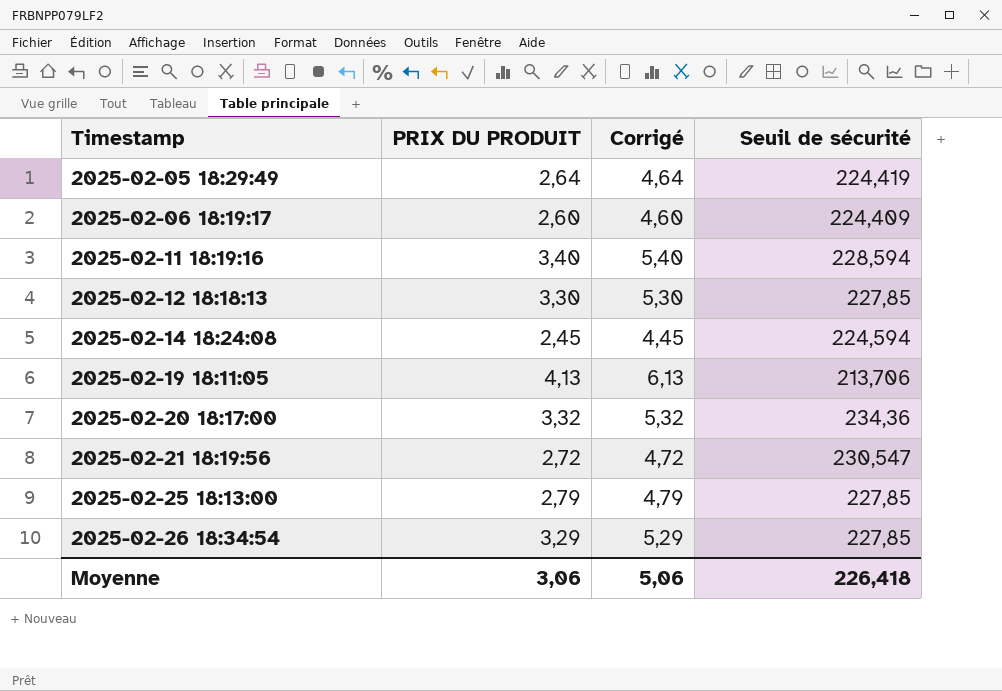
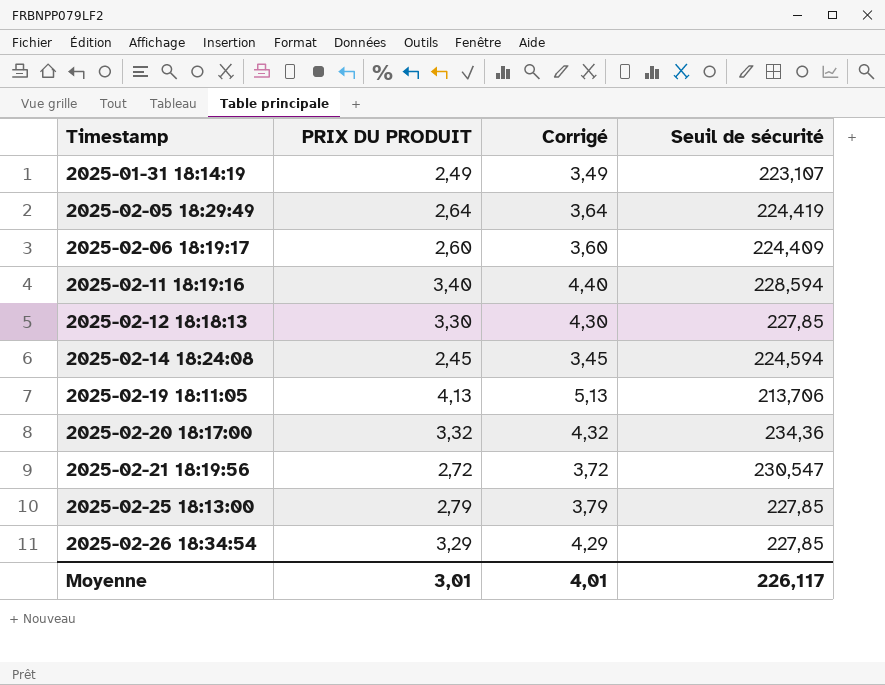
column Corrigé | formula: [PRIX DU PRODUIT] + 2 -> [PRIX DU PRODUIT] + 1
row 2025-01-31 18:14:19: none -> 2,49 | 3,49 | 223,107
Moyenne | PRIX DU PRODUIT: 3,06 -> 3,01
Moyenne | Corrigé: 5,06 -> 4,01
Moyenne | Seuil de sécurité: 226,418 -> 226,117

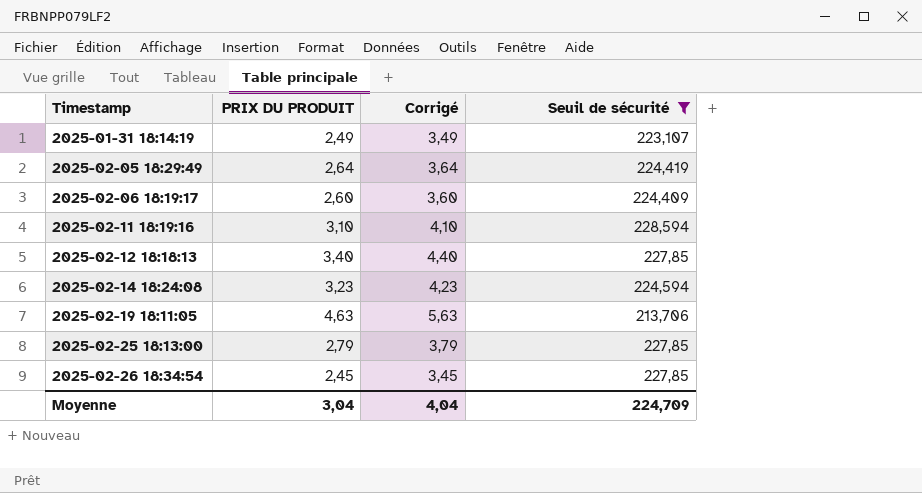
filter: none -> Seuil de sécurité <= 228,594
2025-02-11 18:19:16 | PRIX DU PRODUIT: 3,40 -> 3,10
2025-02-11 18:19:16 | Corrigé: 4,40 -> 4,10
2025-02-12 18:18:13 | PRIX DU PRODUIT: 3,30 -> 3,40
2025-02-12 18:18:13 | Corrigé: 4,30 -> 4,40
2025-02-14 18:24:08 | PRIX DU PRODUIT: 2,45 -> 3,23
2025-02-14 18:24:08 | Corrigé: 3,45 -> 4,23
2025-02-19 18:11:05 | PRIX DU PRODUIT: 4,13 -> 4,63
2025-02-19 18:11:05 | Corrigé: 5,13 -> 5,63
2025-02-26 18:34:54 | PRIX DU PRODUIT: 3,29 -> 2,45
2025-02-26 18:34:54 | Corrigé: 4,29 -> 3,45
Moyenne | PRIX DU PRODUIT: 3,01 -> 3,04
Moyenne | Corrigé: 4,01 -> 4,04
Moyenne | Seuil de sécurité: 226,117 -> 224,709

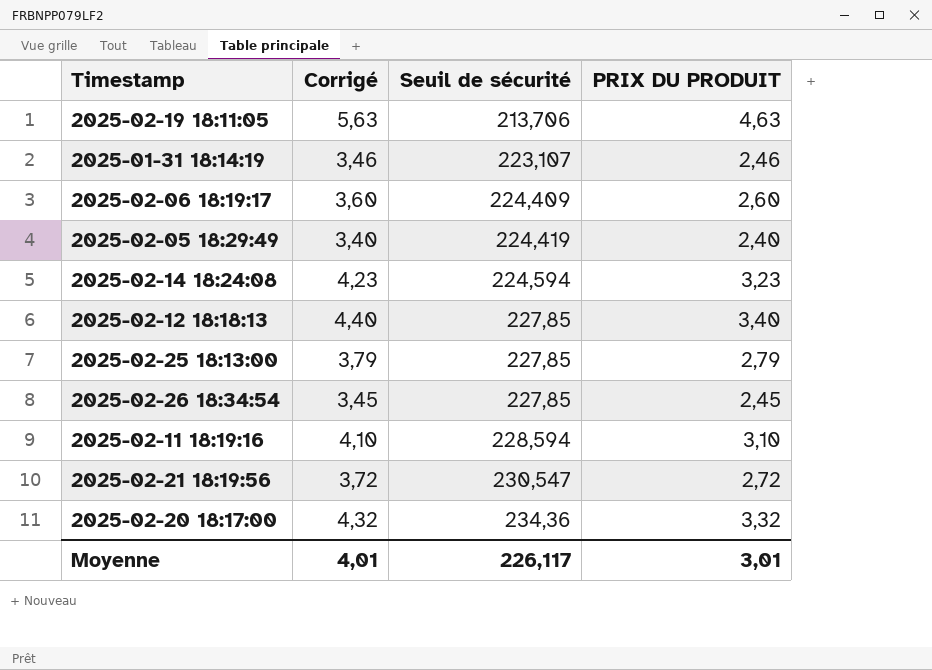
filter: Seuil de sécurité <= 228,594 -> none
row order: Timestamp ascending -> Seuil de sécurité ascending
column PRIX DU PRODUIT | position: 2 -> 4
2025-01-31 18:14:19 | Corrigé: 3,49 -> 3,46
2025-01-31 18:14:19 | PRIX DU PRODUIT: 2,49 -> 2,46
2025-02-05 18:29:49 | Corrigé: 3,64 -> 3,40
2025-02-05 18:29:49 | PRIX DU PRODUIT: 2,64 -> 2,40
Moyenne | Corrigé: 4,04 -> 4,01
Moyenne | Seuil de sécurité: 224,709 -> 226,117
Moyenne | PRIX DU PRODUIT: 3,04 -> 3,01

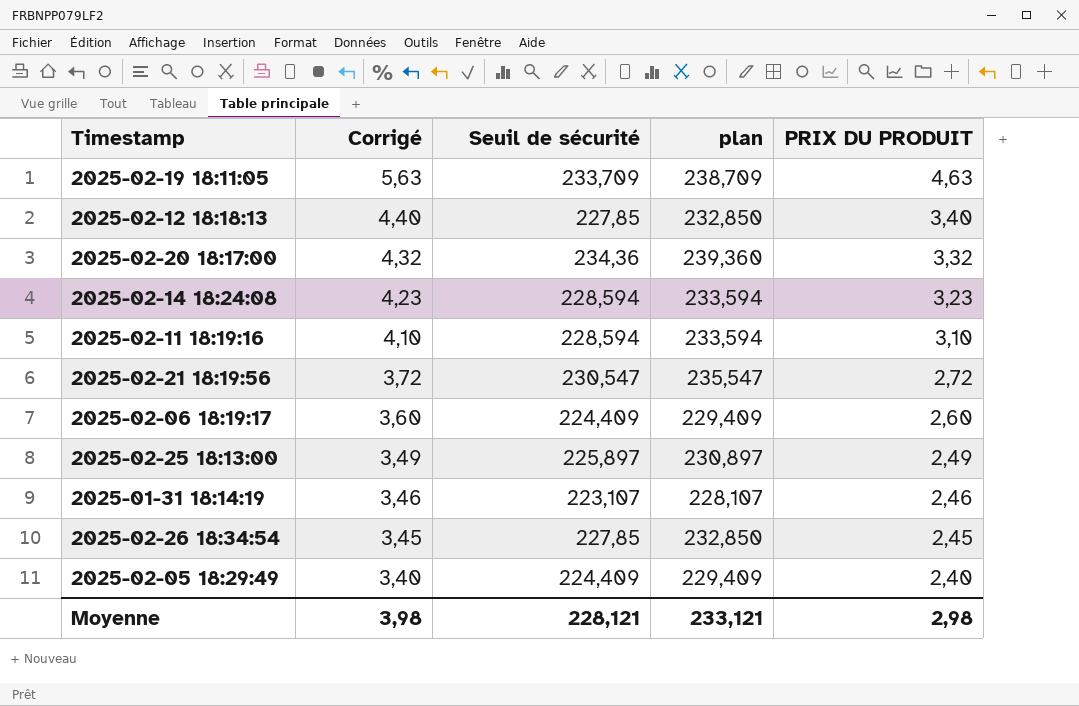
row order: Seuil de sécurité ascending -> Corrigé descending
column plan | formula: none -> [Seuil de sécurité] + 5
2025-02-19 18:11:05 | Seuil de sécurité: 213,706 -> 233,709
2025-02-14 18:24:08 | Seuil de sécurité: 224,594 -> 228,594
2025-02-25 18:13:00 | Corrigé: 3,79 -> 3,49
2025-02-25 18:13:00 | Seuil de sécurité: 227,85 -> 225,897
2025-02-25 18:13:00 | PRIX DU PRODUIT: 2,79 -> 2,49
2025-02-05 18:29:49 | Seuil de sécurité: 224,419 -> 224,409
Moyenne | Corrigé: 4,01 -> 3,98
Moyenne | Seuil de sécurité: 226,117 -> 228,121
Moyenne | PRIX DU PRODUIT: 3,01 -> 2,98

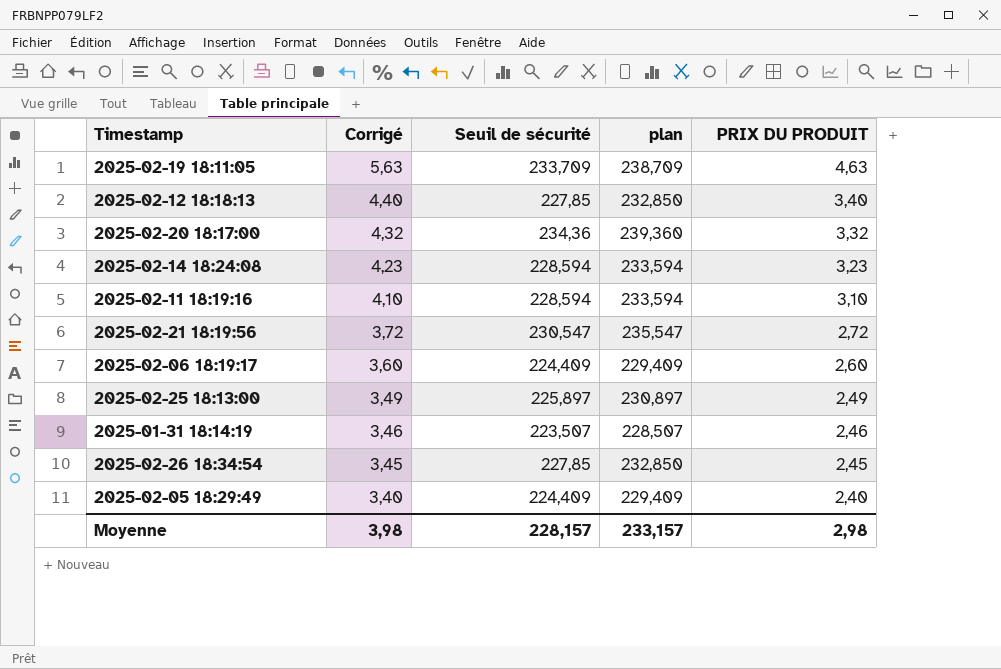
2025-01-31 18:14:19 | Seuil de sécurité: 223,107 -> 223,507
2025-01-31 18:14:19 | plan: 228,107 -> 228,507
Moyenne | Seuil de sécurité: 228,121 -> 228,157
Moyenne | plan: 233,121 -> 233,157

